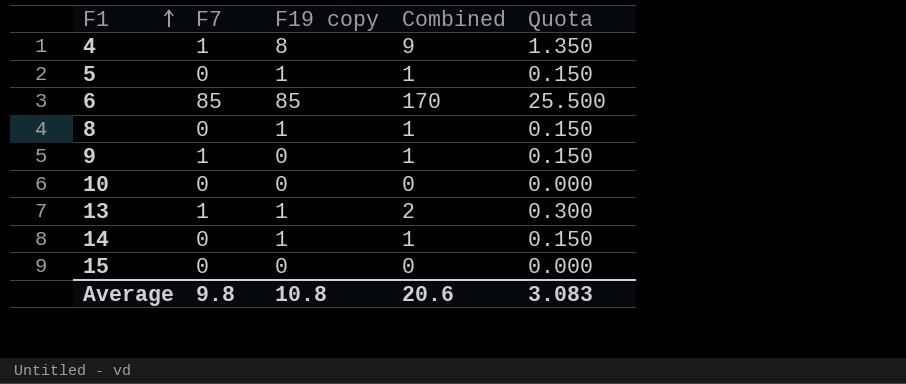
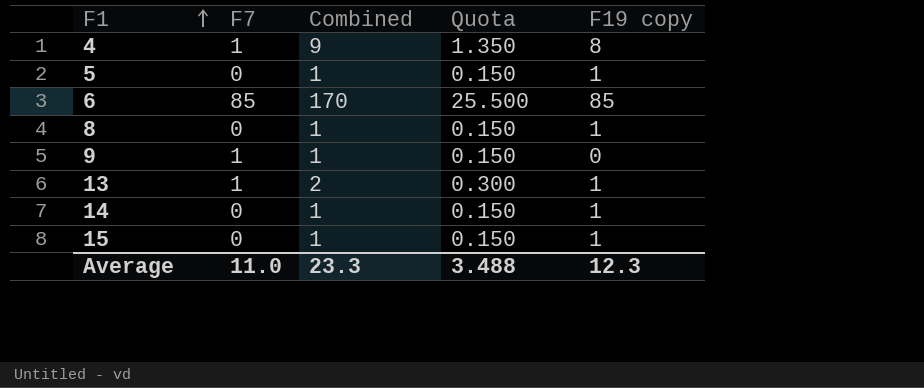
column F19 copy | position: 3 -> 5
row 10: 0 | 0 | 0 | 0.000 -> none
15 | Combined: 0 -> 1
15 | Quota: 0.000 -> 0.150
15 | F19 copy: 0 -> 1
Average | F7: 9.8 -> 11.0
Average | Combined: 20.6 -> 23.3
Average | Quota: 3.083 -> 3.488
Average | F19 copy: 10.8 -> 12.3

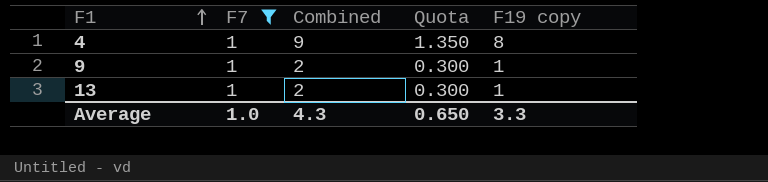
filter: none -> F7 = 1
9 | Combined: 1 -> 2
9 | Quota: 0.150 -> 0.300
9 | F19 copy: 0 -> 1
Average | F7: 11.0 -> 1.0
Average | Combined: 23.3 -> 4.3
Average | Quota: 3.488 -> 0.650
Average | F19 copy: 12.3 -> 3.3

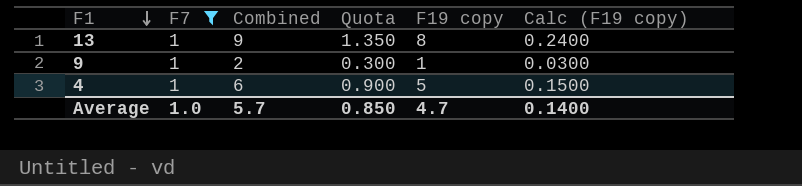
row order: F1 ascending -> F1 descending
column Calc (F19 copy) | formula: none -> [F19 copy] * 0.03
13 | Combined: 2 -> 9
13 | Quota: 0.300 -> 1.350
13 | F19 copy: 1 -> 8
4 | Combined: 9 -> 6
4 | Quota: 1.350 -> 0.900
4 | F19 copy: 8 -> 5
Average | Combined: 4.3 -> 5.7
Average | Quota: 0.650 -> 0.850
Average | F19 copy: 3.3 -> 4.7

